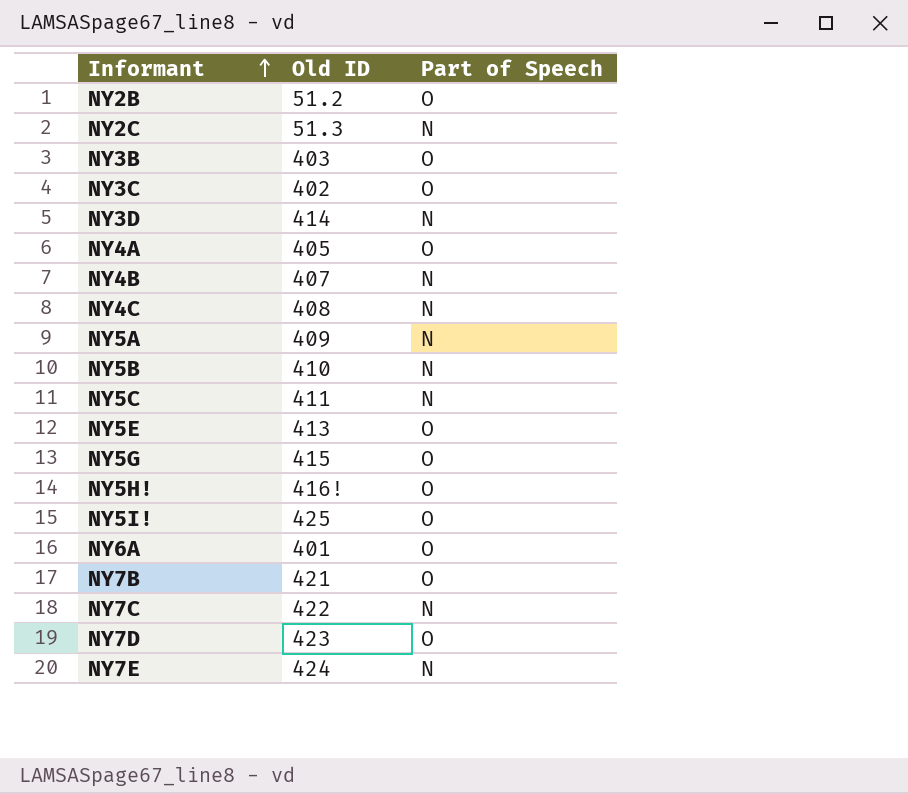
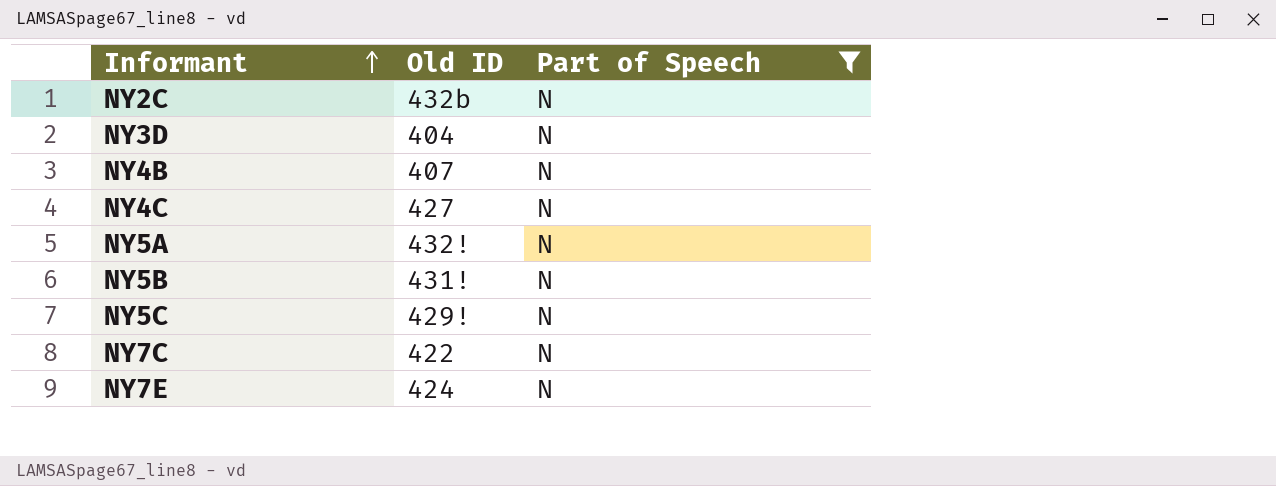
filter: none -> Part of Speech = N
NY2C | Old ID: 51.3 -> 432b
NY3D | Old ID: 414 -> 404
NY4C | Old ID: 408 -> 427
NY5A | Old ID: 409 -> 432!
NY5B | Old ID: 410 -> 431!
NY5C | Old ID: 411 -> 429!

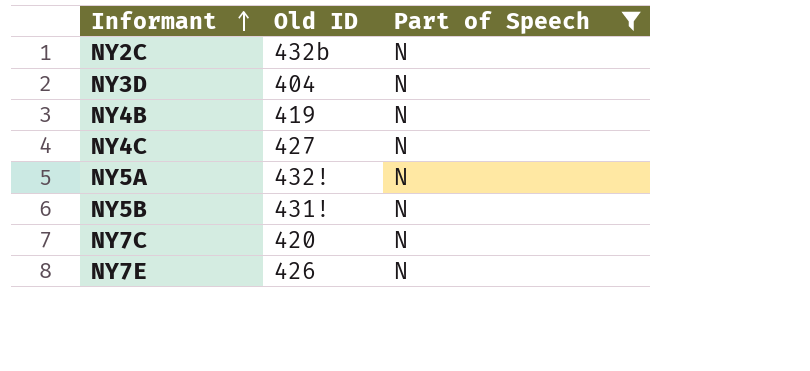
row NY5C: 429! | N -> none
NY4B | Old ID: 407 -> 419
NY7C | Old ID: 422 -> 420
NY7E | Old ID: 424 -> 426

